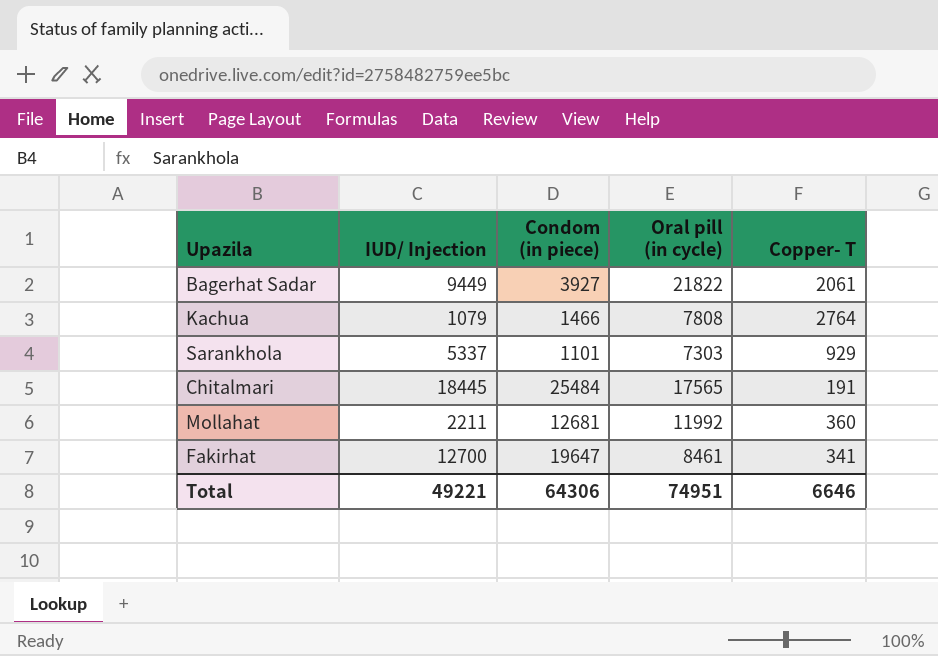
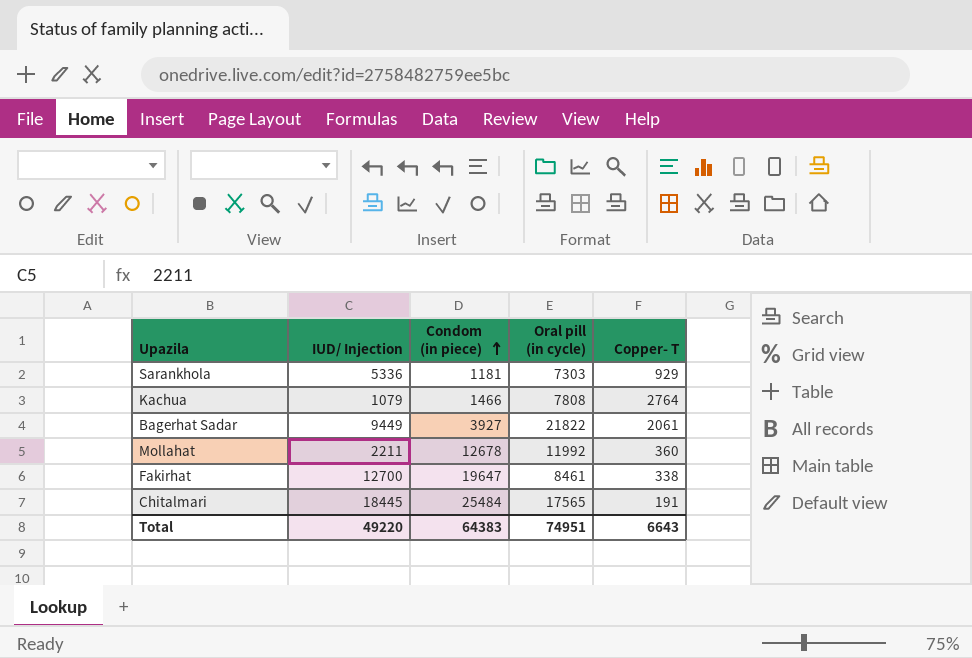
row order: none -> Condom (in piece) ascending
Sarankhola | IUD/ Injection: 5337 -> 5336
Sarankhola | Condom (in piece): 1101 -> 1181
Mollahat | Condom (in piece): 12681 -> 12678
Fakirhat | Copper- T: 341 -> 338
Total | IUD/ Injection: 49221 -> 49220
Total | Condom (in piece): 64306 -> 64383
Total | Copper- T: 6646 -> 6643

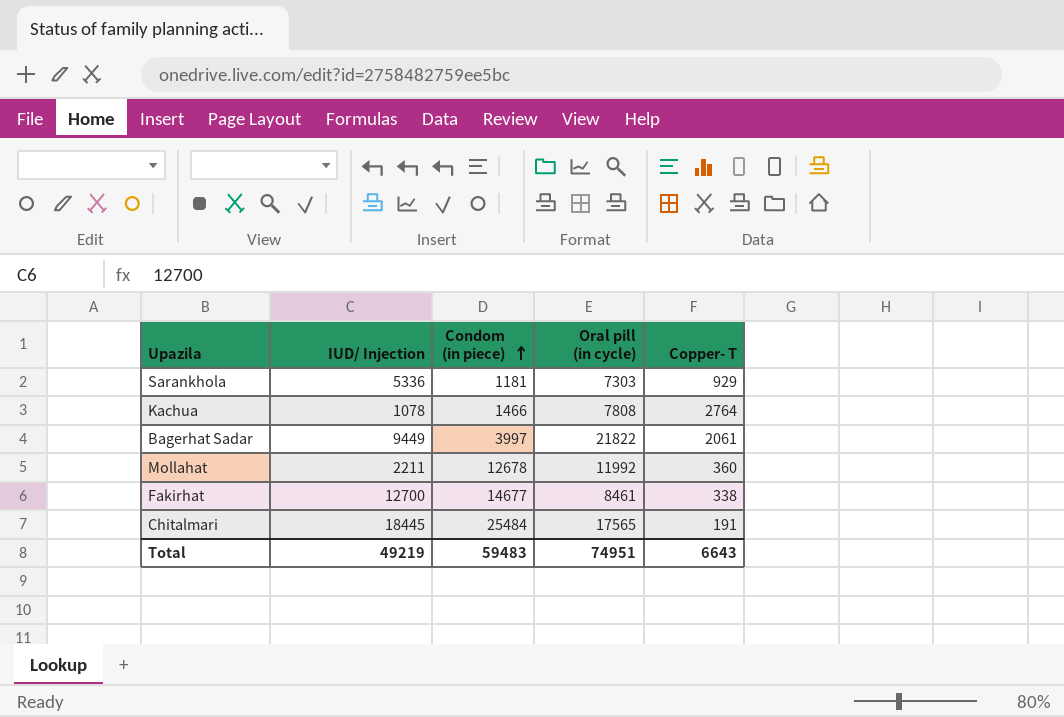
Kachua | IUD/ Injection: 1079 -> 1078
Bagerhat Sadar | Condom (in piece): 3927 -> 3997
Fakirhat | Condom (in piece): 19647 -> 14677
Total | IUD/ Injection: 49220 -> 49219
Total | Condom (in piece): 64383 -> 59483

